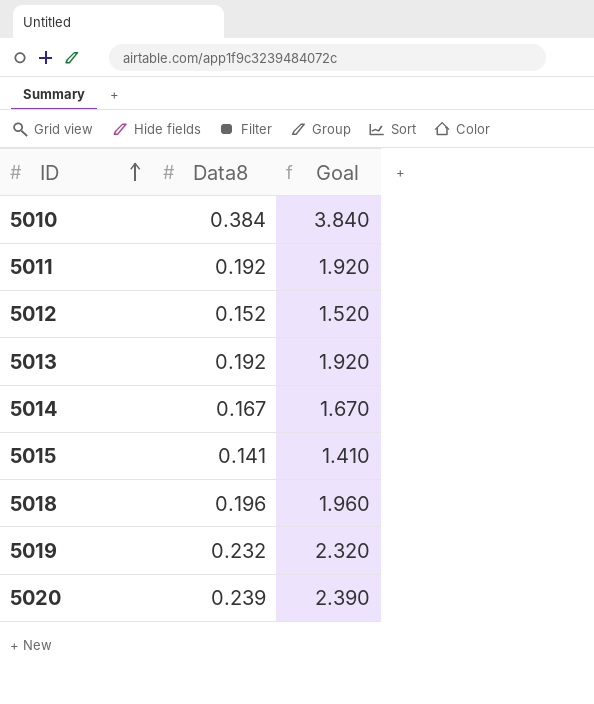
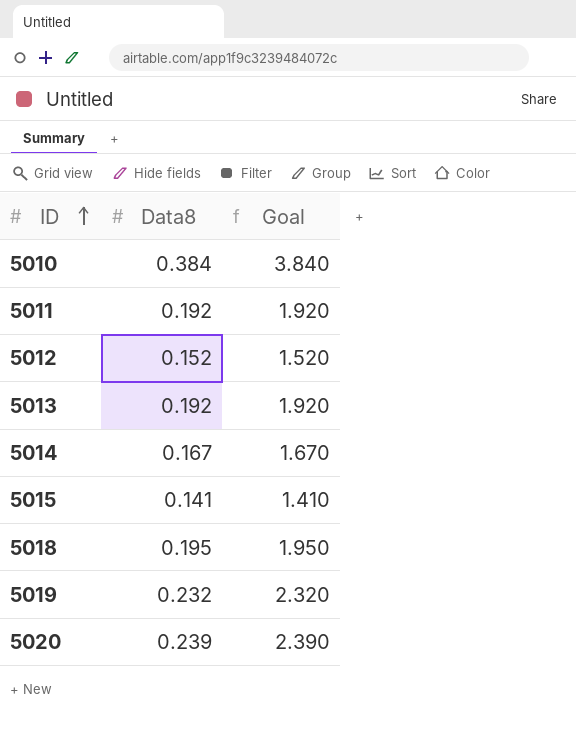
5018 | Data8: 0.196 -> 0.195
5018 | Goal: 1.960 -> 1.950

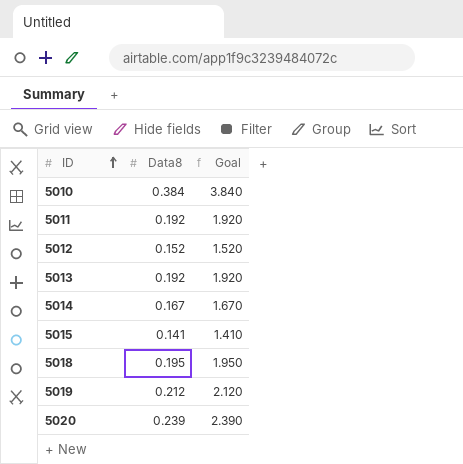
5019 | Data8: 0.232 -> 0.212
5019 | Goal: 2.320 -> 2.120

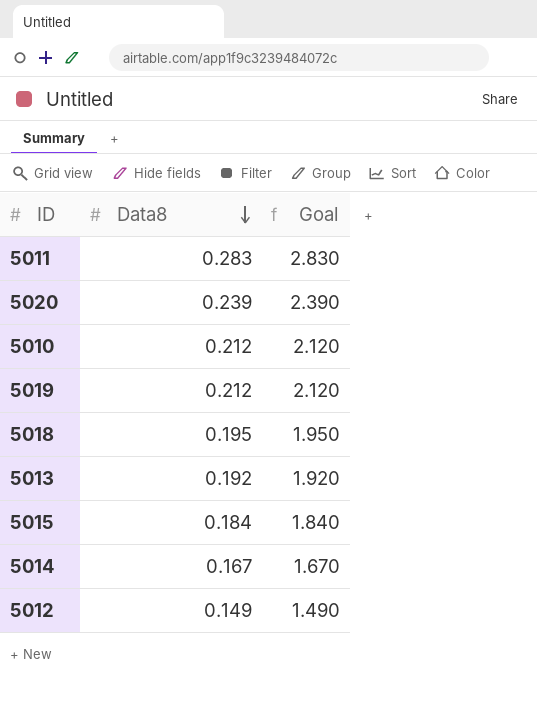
row order: ID ascending -> Data8 descending
5011 | Data8: 0.192 -> 0.283
5011 | Goal: 1.920 -> 2.830
5010 | Data8: 0.384 -> 0.212
5010 | Goal: 3.840 -> 2.120
5015 | Data8: 0.141 -> 0.184
5015 | Goal: 1.410 -> 1.840
5012 | Data8: 0.152 -> 0.149
5012 | Goal: 1.520 -> 1.490

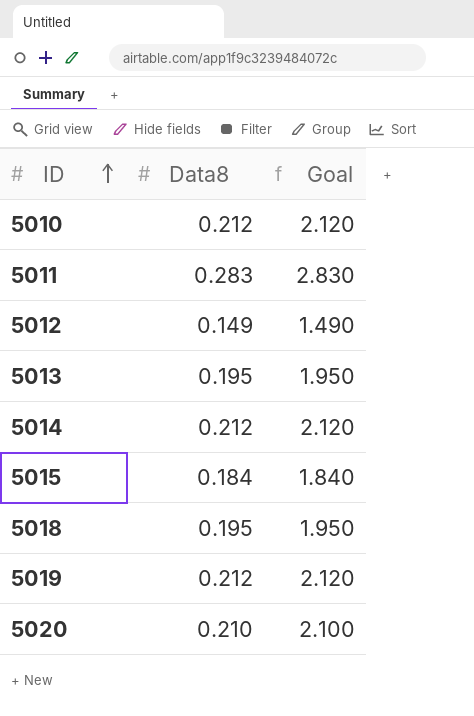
row order: Data8 descending -> ID ascending
5013 | Data8: 0.192 -> 0.195
5013 | Goal: 1.920 -> 1.950
5014 | Data8: 0.167 -> 0.212
5014 | Goal: 1.670 -> 2.120
5020 | Data8: 0.239 -> 0.210
5020 | Goal: 2.390 -> 2.100

